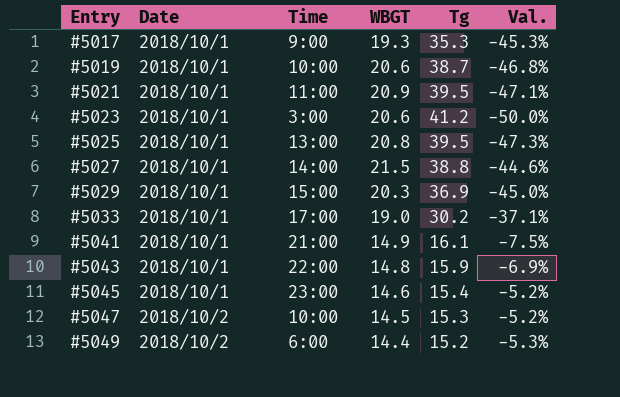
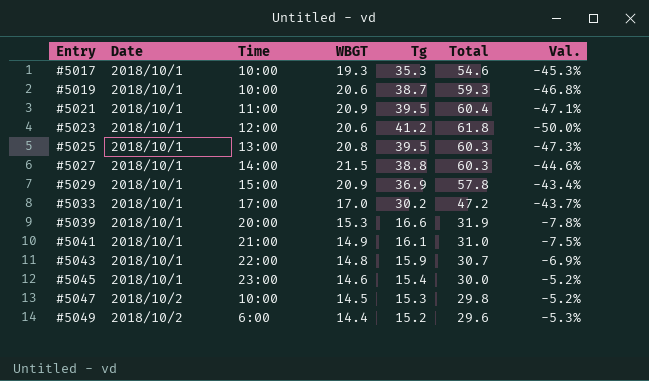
column Total | formula: none -> [WBGT] + [Tg]
#5017 | Time: 9:00 -> 10:00
#5023 | Time: 3:00 -> 12:00
#5029 | WBGT: 20.3 -> 20.9
#5029 | Val.: -45.0% -> -43.4%
#5033 | WBGT: 19.0 -> 17.0
#5033 | Val.: -37.1% -> -43.7%
row #5039: none -> 2018/10/1 | 20:00 | 15.3 | 16.6 | 31.9 | -7.8%

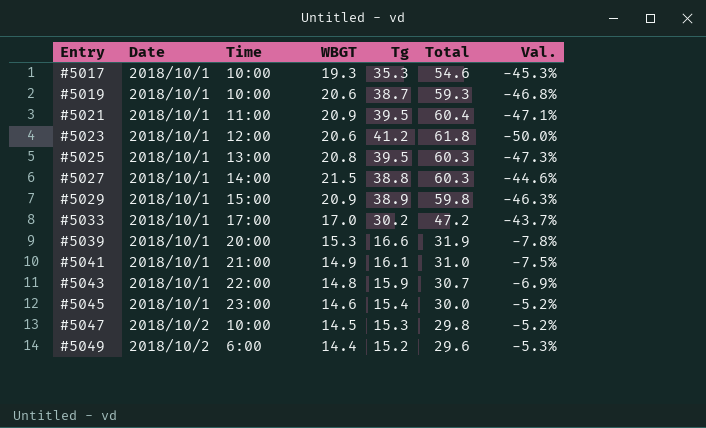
#5029 | Tg: 36.9 -> 38.9
#5029 | Total: 57.8 -> 59.8
#5029 | Val.: -43.4% -> -46.3%

